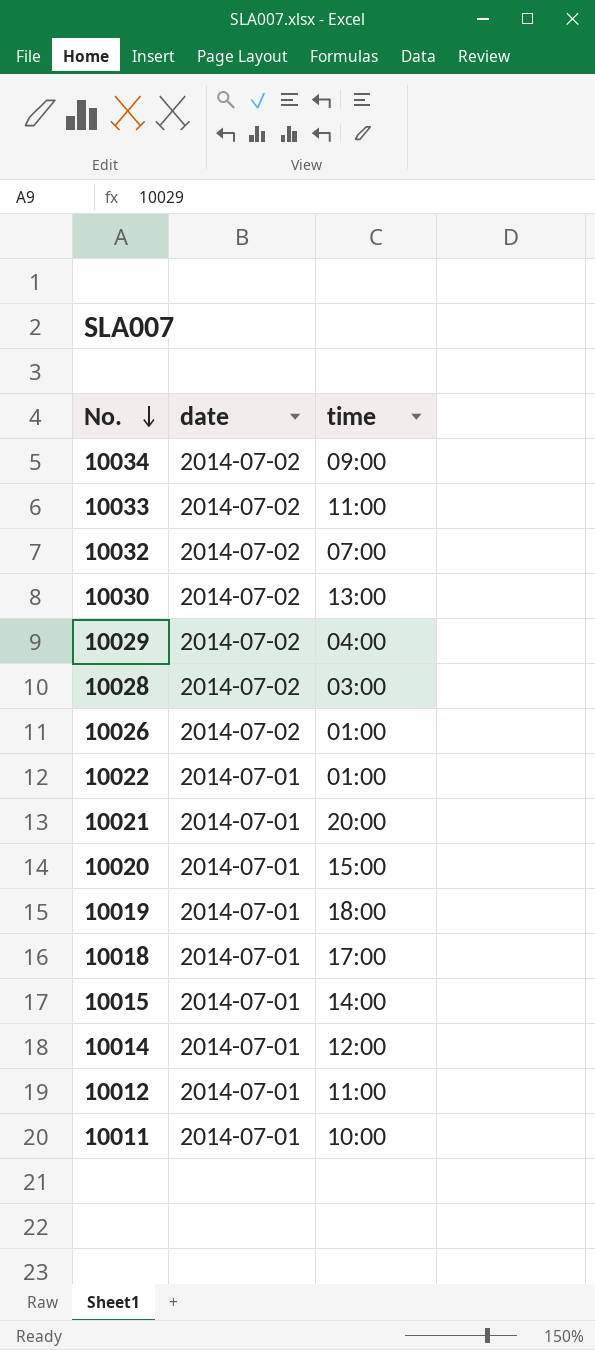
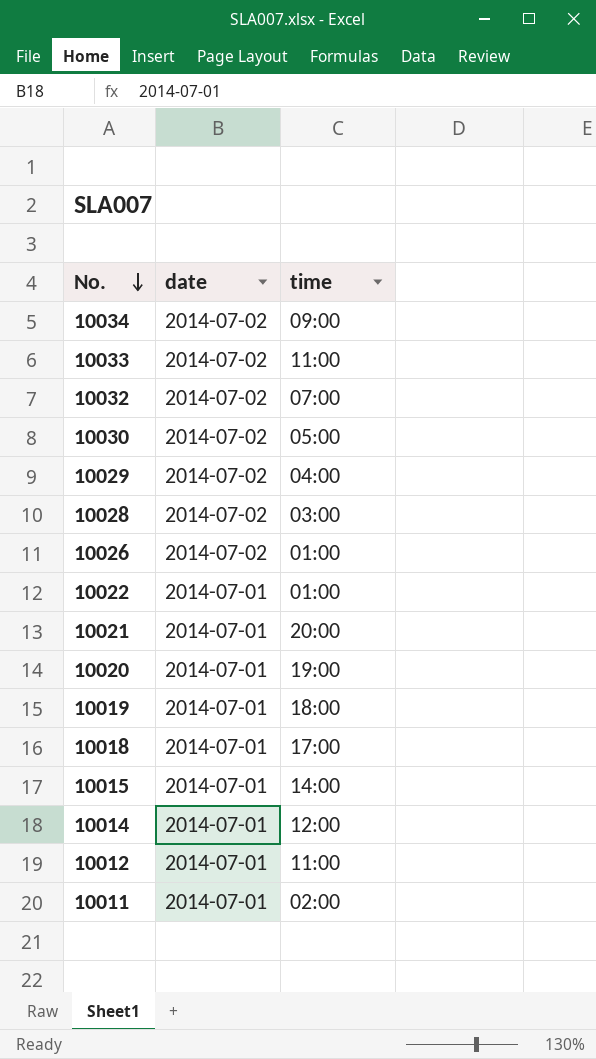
10030 | time: 13:00 -> 05:00
10020 | time: 15:00 -> 19:00
10011 | time: 10:00 -> 02:00

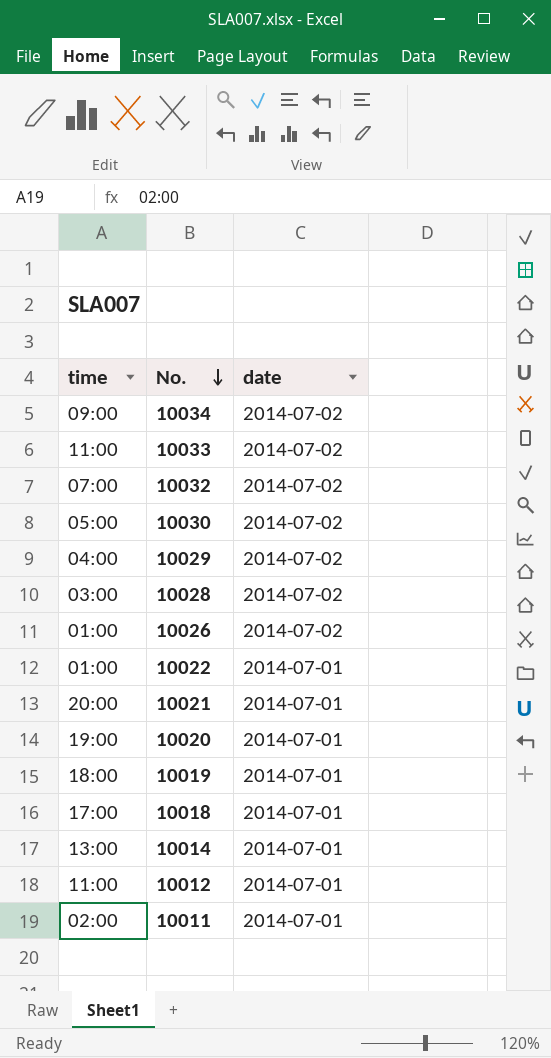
column time | position: 3 -> 1
row 10015: 2014-07-01 | 14:00 -> none
10014 | time: 12:00 -> 13:00

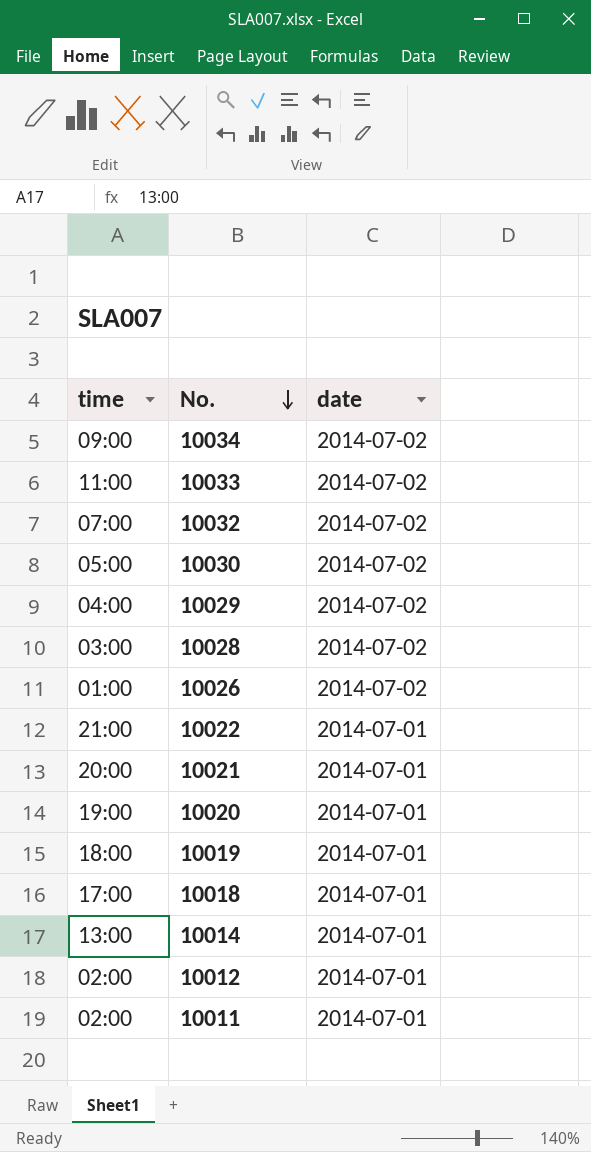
10022 | time: 01:00 -> 21:00
10012 | time: 11:00 -> 02:00

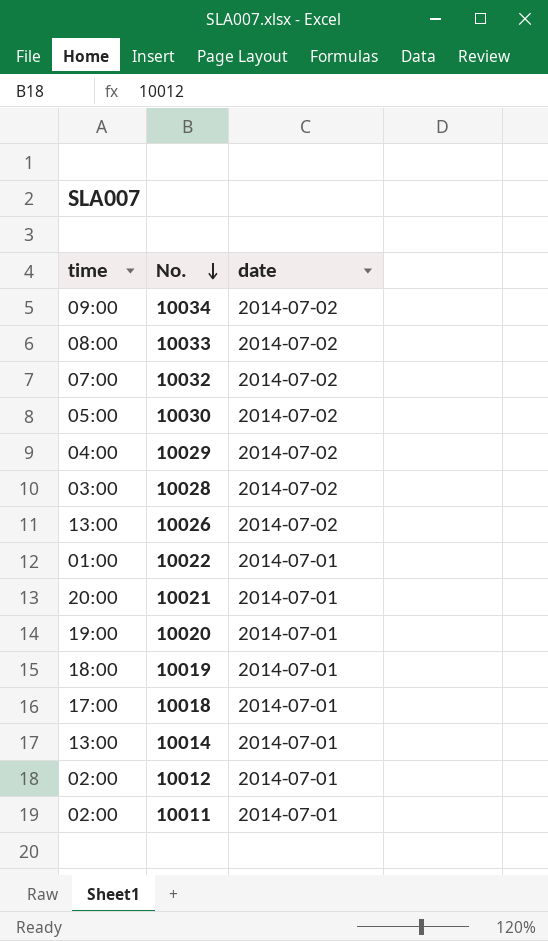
10033 | time: 11:00 -> 08:00
10026 | time: 01:00 -> 13:00
10022 | time: 21:00 -> 01:00

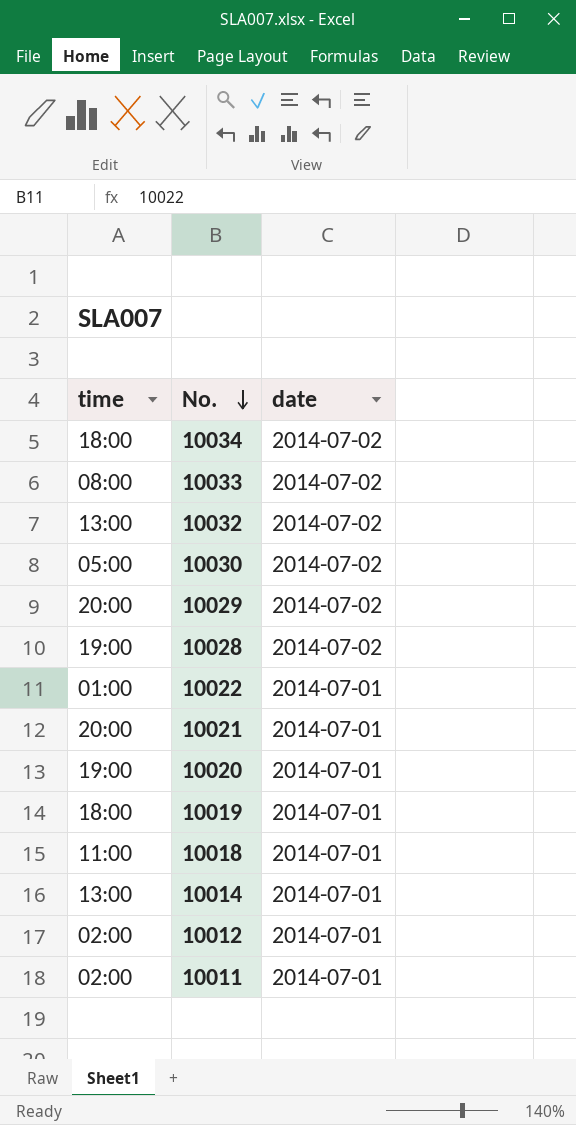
row 10026: 13:00 | 2014-07-02 -> none
10034 | time: 09:00 -> 18:00
10032 | time: 07:00 -> 13:00
10029 | time: 04:00 -> 20:00
10028 | time: 03:00 -> 19:00
10018 | time: 17:00 -> 11:00

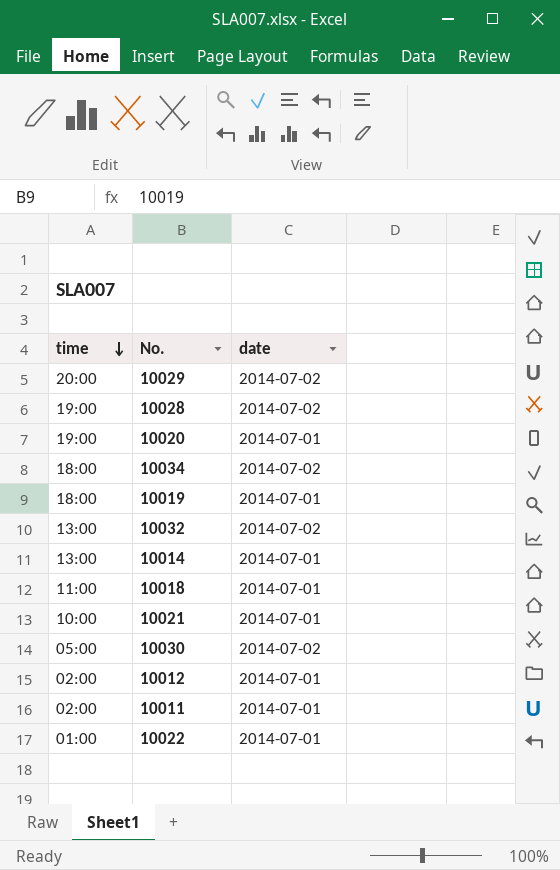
row order: No. descending -> time descending
row 10033: 08:00 | 2014-07-02 -> none
10021 | time: 20:00 -> 10:00

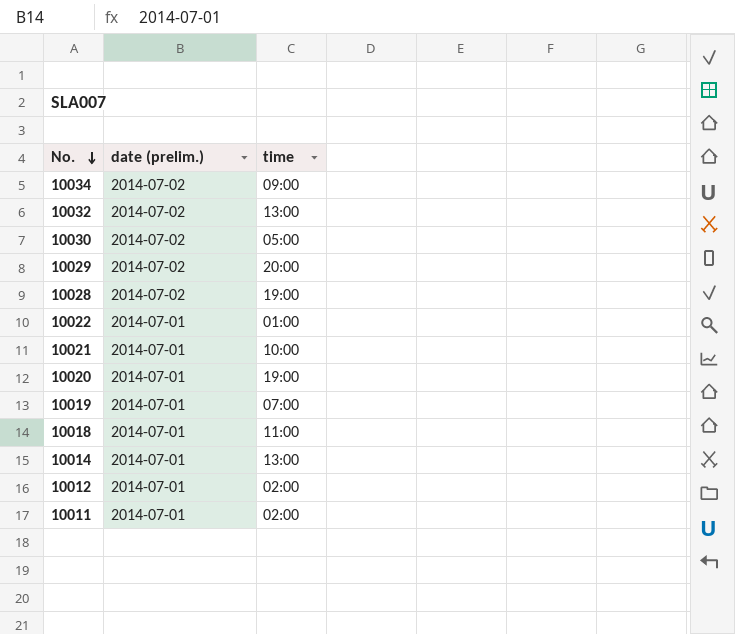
row order: time descending -> No. descending
column name: date -> date (prelim.)
column time | position: 1 -> 3
10034 | time: 18:00 -> 09:00
10019 | time: 18:00 -> 07:00

